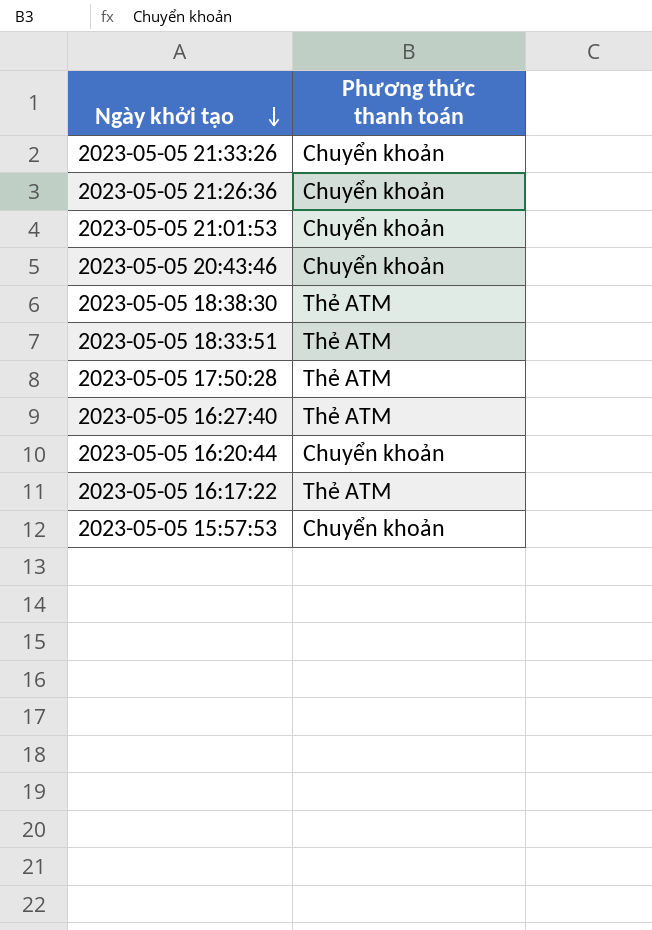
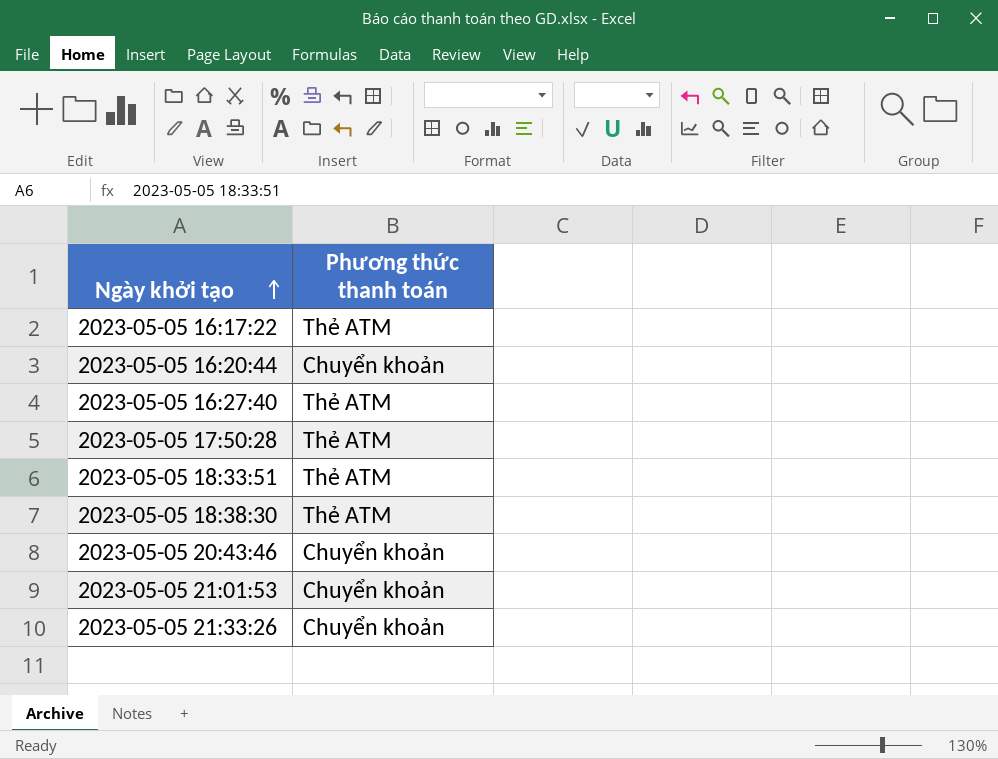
row order: Ngày khởi tạo descending -> Ngày khởi tạo ascending
row 2023-05-05 21:26:36: Chuyển khoản -> none
row 2023-05-05 15:57:53: Chuyển khoản -> none

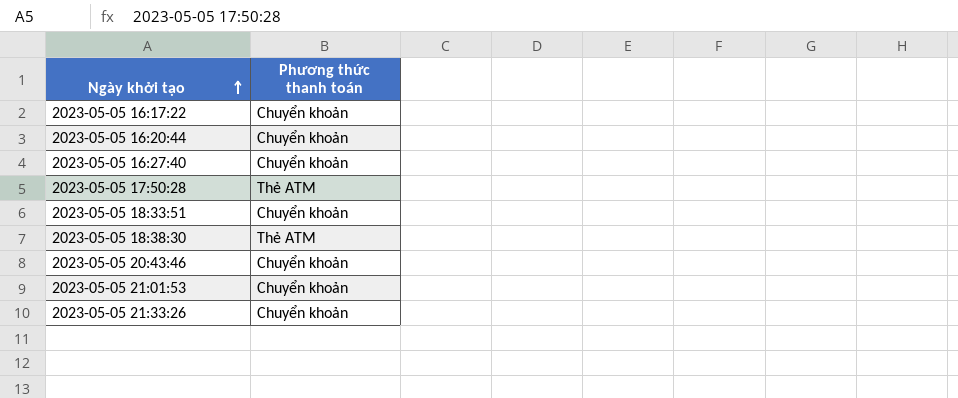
2023-05-05 16:17:22 | Phương thức thanh toán: Thẻ ATM -> Chuyển khoản
2023-05-05 16:27:40 | Phương thức thanh toán: Thẻ ATM -> Chuyển khoản
2023-05-05 18:33:51 | Phương thức thanh toán: Thẻ ATM -> Chuyển khoản

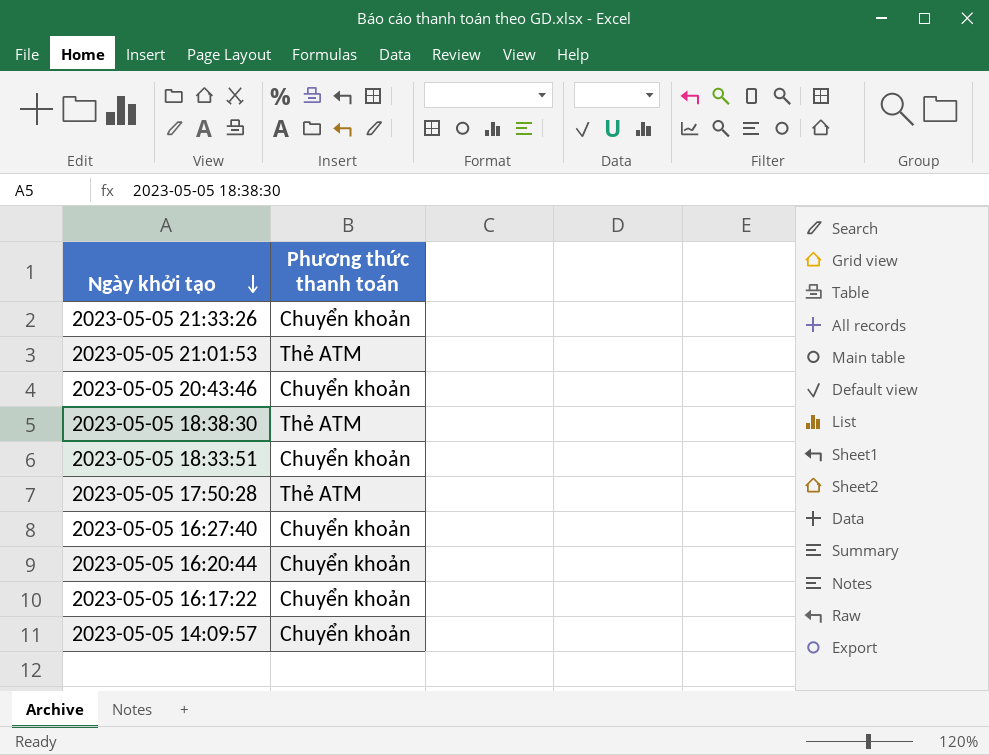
row order: Ngày khởi tạo ascending -> Ngày khởi tạo descending
2023-05-05 21:01:53 | Phương thức thanh toán: Chuyển khoản -> Thẻ ATM
row 2023-05-05 14:09:57: none -> Chuyển khoản

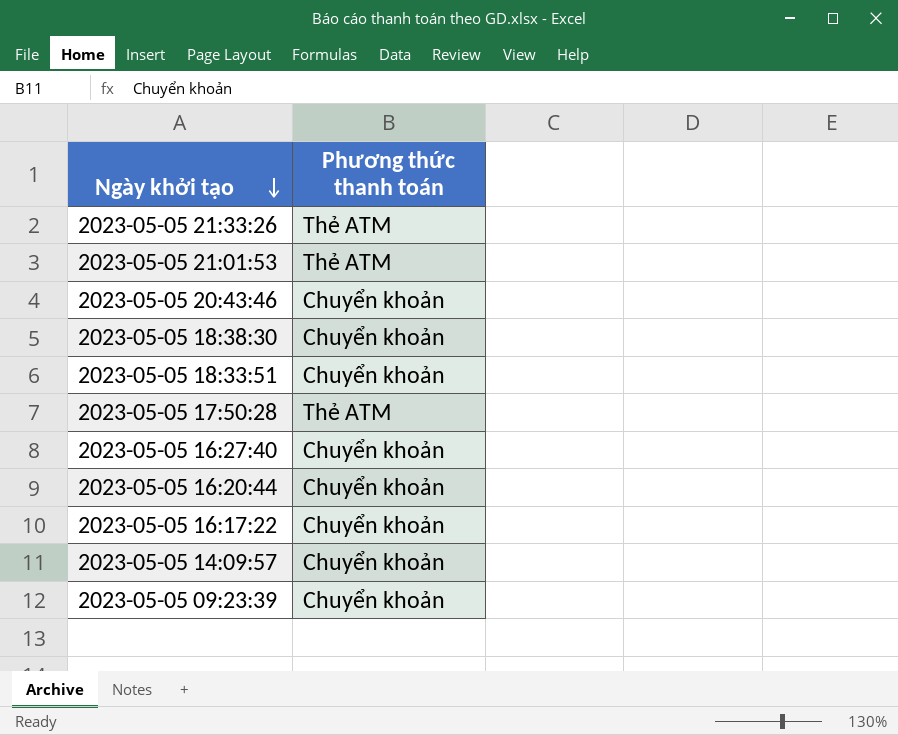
2023-05-05 21:33:26 | Phương thức thanh toán: Chuyển khoản -> Thẻ ATM
2023-05-05 18:38:30 | Phương thức thanh toán: Thẻ ATM -> Chuyển khoản
row 2023-05-05 09:23:39: none -> Chuyển khoản

